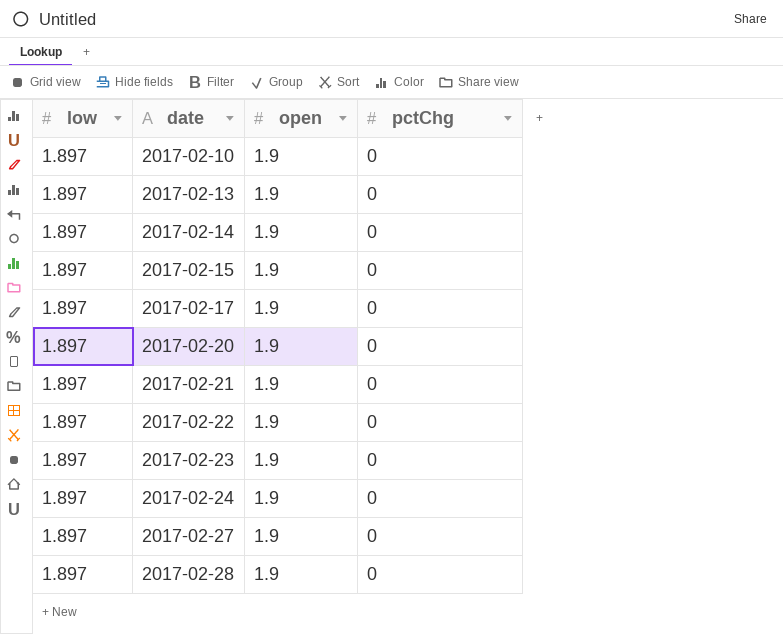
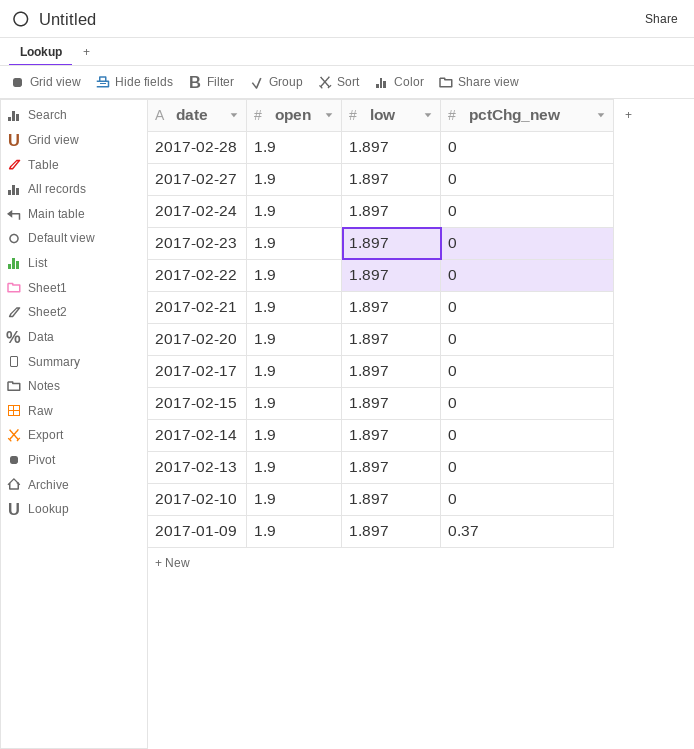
row order: date ascending -> date descending
column low | position: 1 -> 3
column name: pctChg -> pctChg_new
row 2017-01-09: none -> 1.9 | 1.897 | 0.37

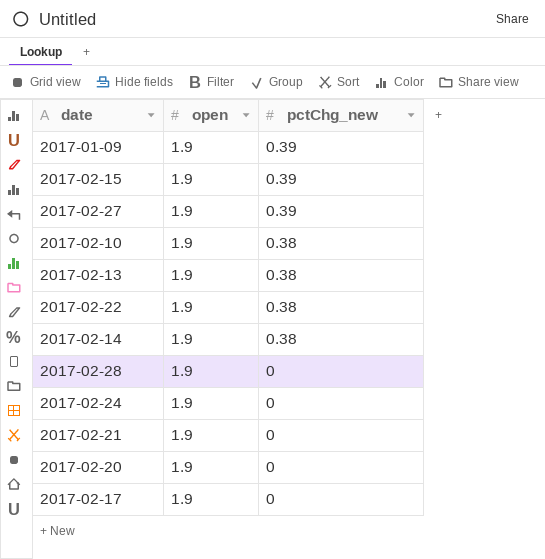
row order: date descending -> pctChg_new descending
column low | position: 3 -> none
row 2017-02-23: 1.9 | 1.897 | 0 -> none
2017-01-09 | pctChg_new: 0.37 -> 0.39
2017-02-15 | pctChg_new: 0 -> 0.39
2017-02-27 | pctChg_new: 0 -> 0.39
2017-02-10 | pctChg_new: 0 -> 0.38
2017-02-13 | pctChg_new: 0 -> 0.38
2017-02-22 | pctChg_new: 0 -> 0.38
2017-02-14 | pctChg_new: 0 -> 0.38

